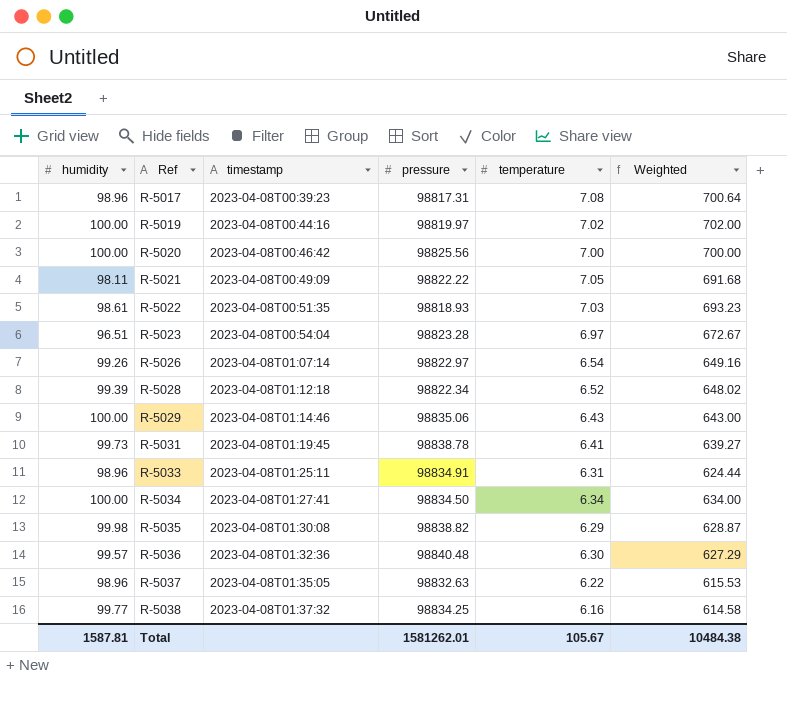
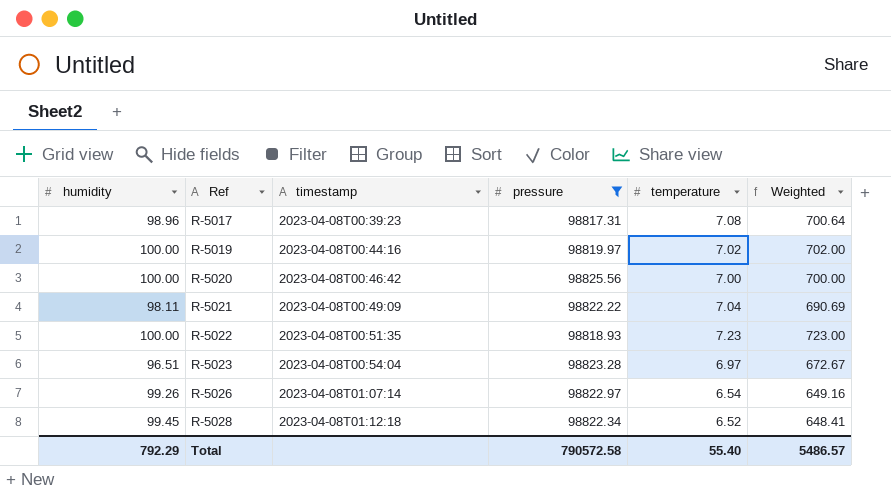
filter: none -> pressure <= 98825.56
R-5021 | temperature: 7.05 -> 7.04
R-5021 | Weighted: 691.68 -> 690.69
R-5022 | humidity: 98.61 -> 100.00
R-5022 | temperature: 7.03 -> 7.23
R-5022 | Weighted: 693.23 -> 723.00
R-5028 | humidity: 99.39 -> 99.45
R-5028 | Weighted: 648.02 -> 648.41
Total | humidity: 1587.81 -> 792.29
Total | pressure: 1581262.01 -> 790572.58
Total | temperature: 105.67 -> 55.40
Total | Weighted: 10484.38 -> 5486.57

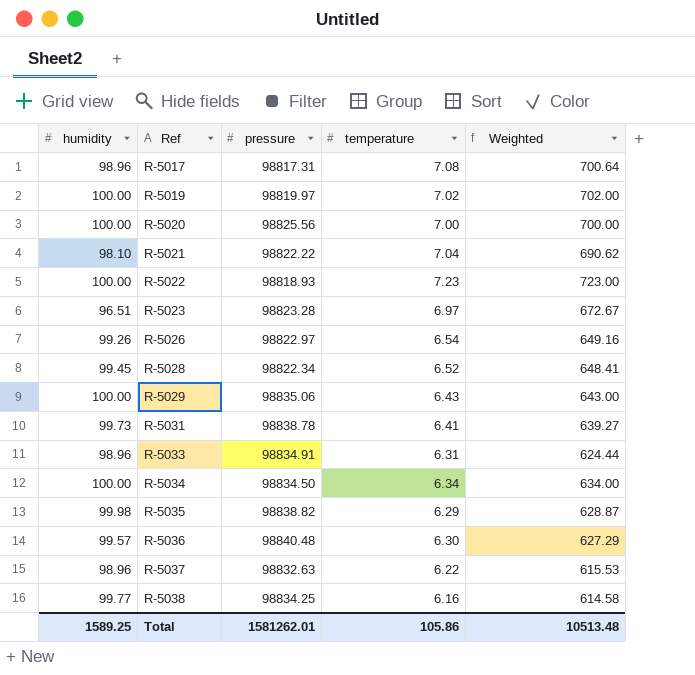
filter: pressure <= 98825.56 -> none
column timestamp | position: 3 -> none
R-5021 | humidity: 98.11 -> 98.10
R-5021 | Weighted: 690.69 -> 690.62
Total | humidity: 792.29 -> 1589.25
Total | pressure: 790572.58 -> 1581262.01
Total | temperature: 55.40 -> 105.86
Total | Weighted: 5486.57 -> 10513.48

